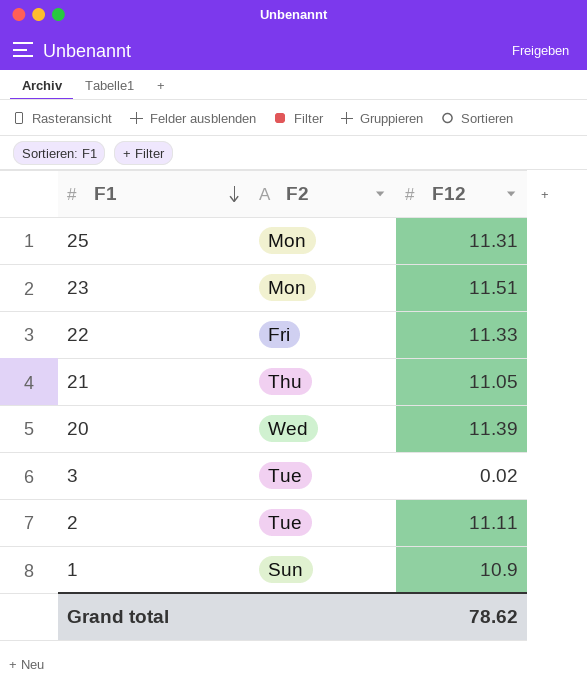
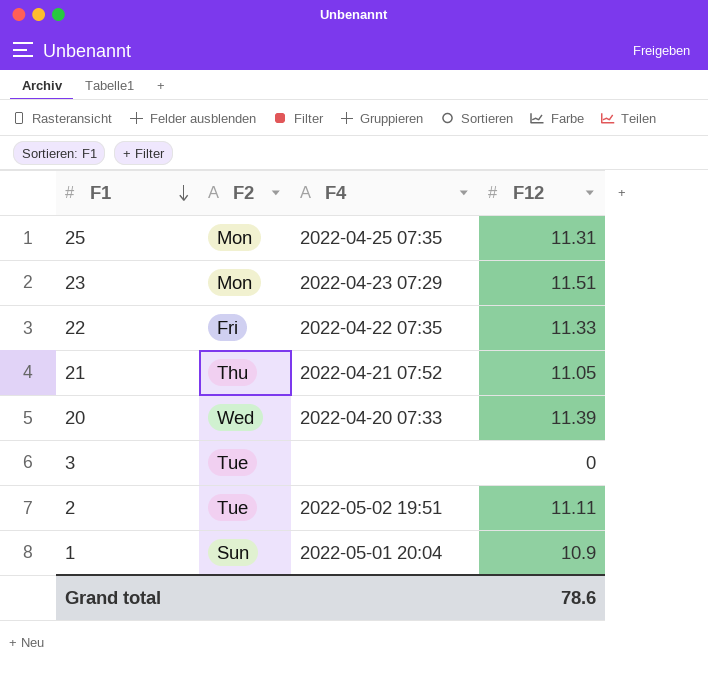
column F4 | position: none -> 3
3 | F12: 0.02 -> 0
Grand total | F12: 78.62 -> 78.6

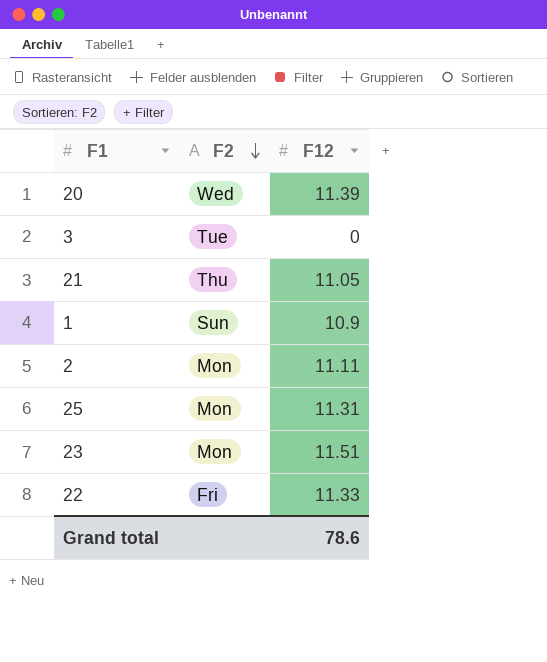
row order: F1 descending -> F2 descending
column F4 | position: 3 -> none
2 | F2: Tue -> Mon

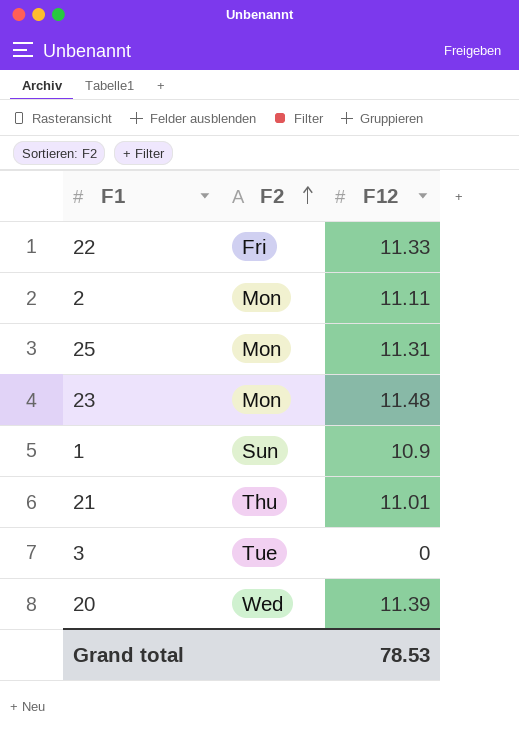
row order: F2 descending -> F2 ascending
23 | F12: 11.51 -> 11.48
21 | F12: 11.05 -> 11.01
Grand total | F12: 78.6 -> 78.53

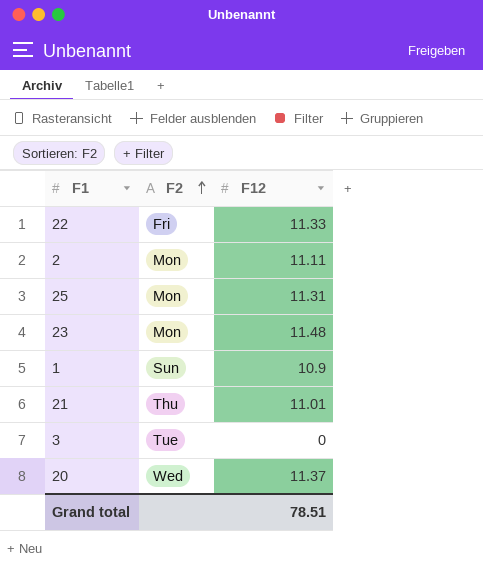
20 | F12: 11.39 -> 11.37
Grand total | F12: 78.53 -> 78.51

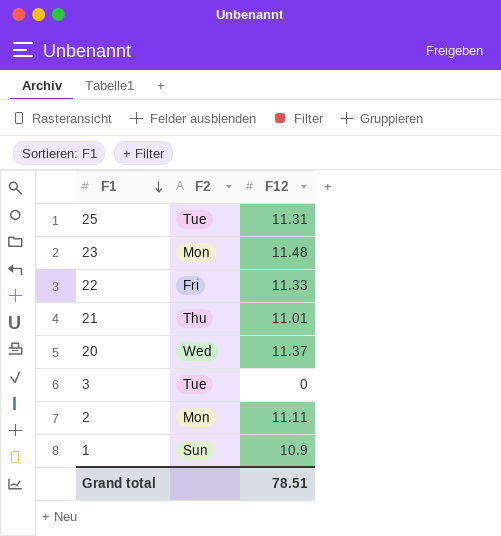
row order: F2 ascending -> F1 descending
25 | F2: Mon -> Tue

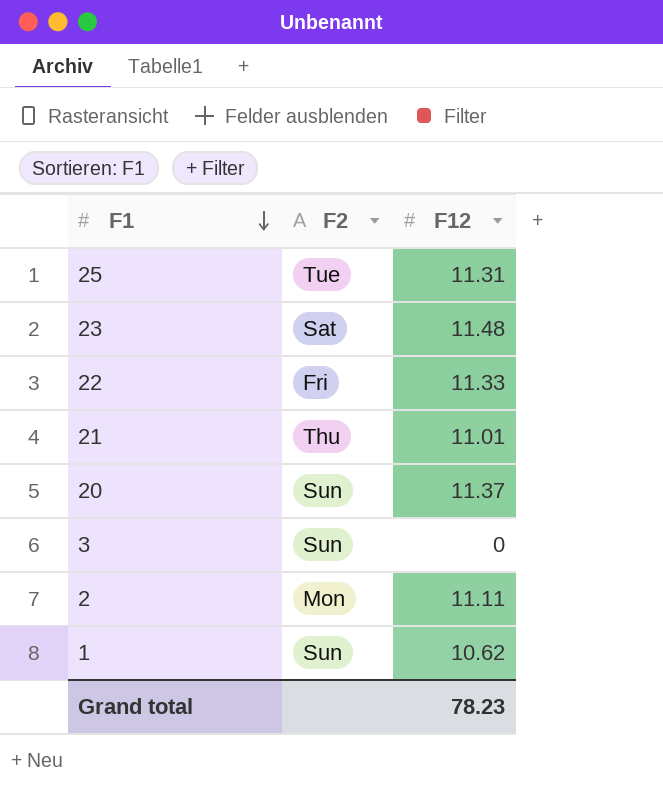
23 | F2: Mon -> Sat
20 | F2: Wed -> Sun
3 | F2: Tue -> Sun
1 | F12: 10.9 -> 10.62
Grand total | F12: 78.51 -> 78.23

